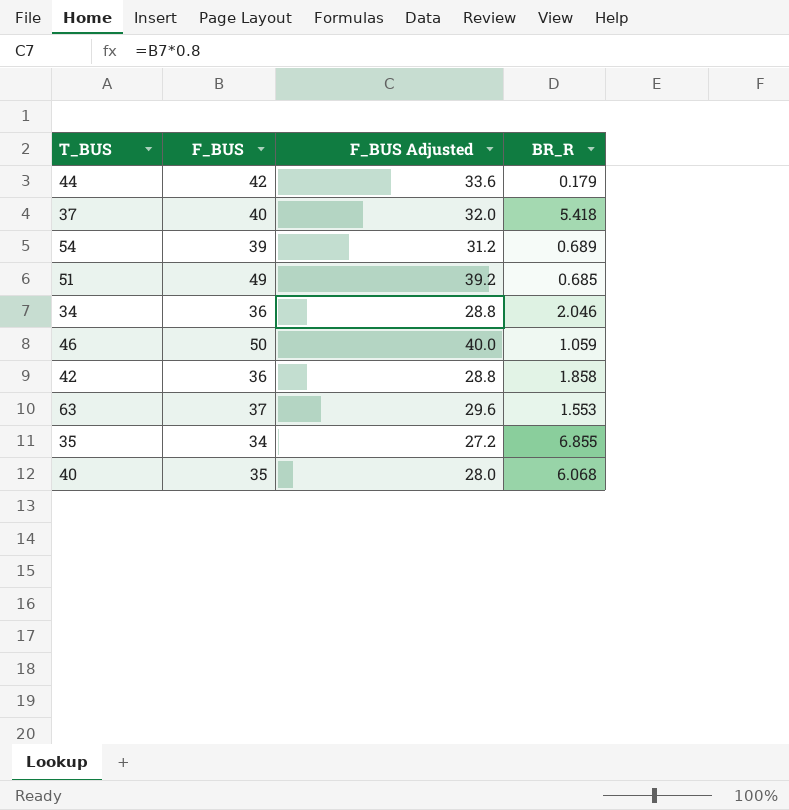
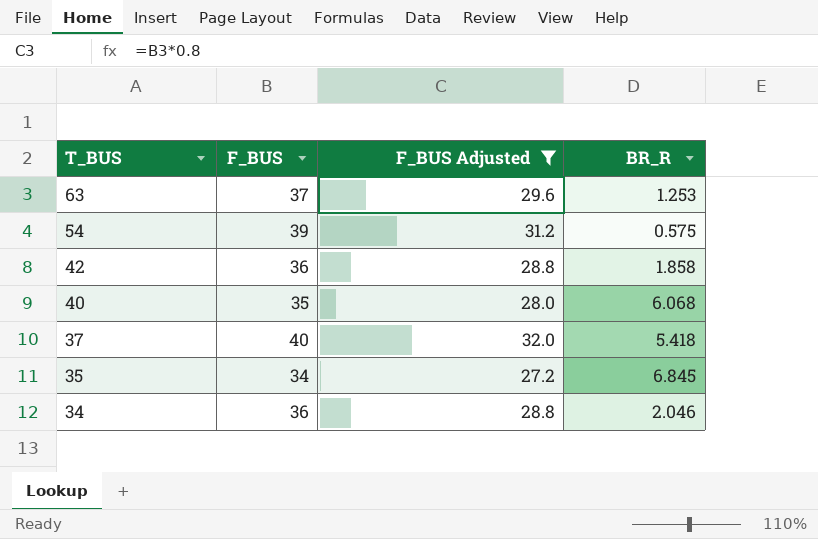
filter: none -> F_BUS Adjusted <= 32.0
row order: none -> T_BUS descending
63 | BR_R: 1.553 -> 1.253
54 | BR_R: 0.689 -> 0.575
35 | BR_R: 6.855 -> 6.845

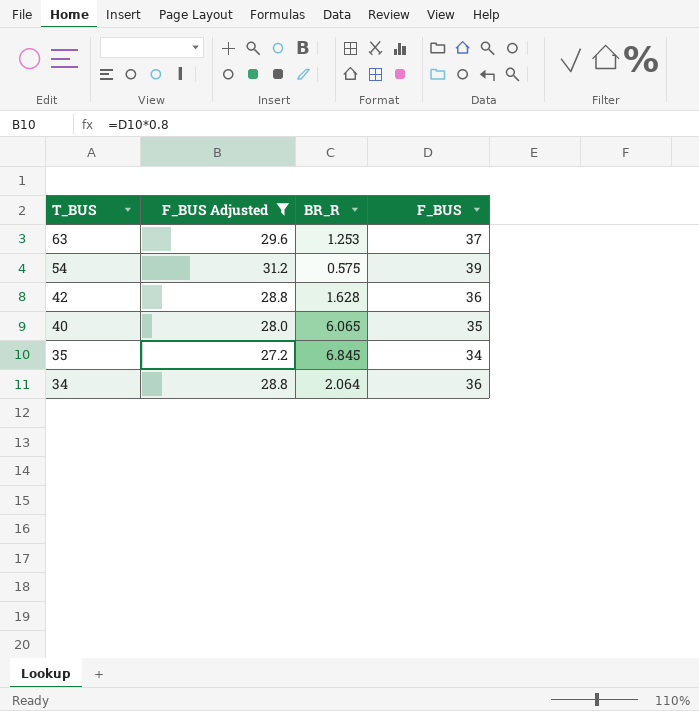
column F_BUS | position: 2 -> 4
row 37: 40 | 32.0 | 5.418 -> none
42 | BR_R: 1.858 -> 1.628
40 | BR_R: 6.068 -> 6.065
34 | BR_R: 2.046 -> 2.064

